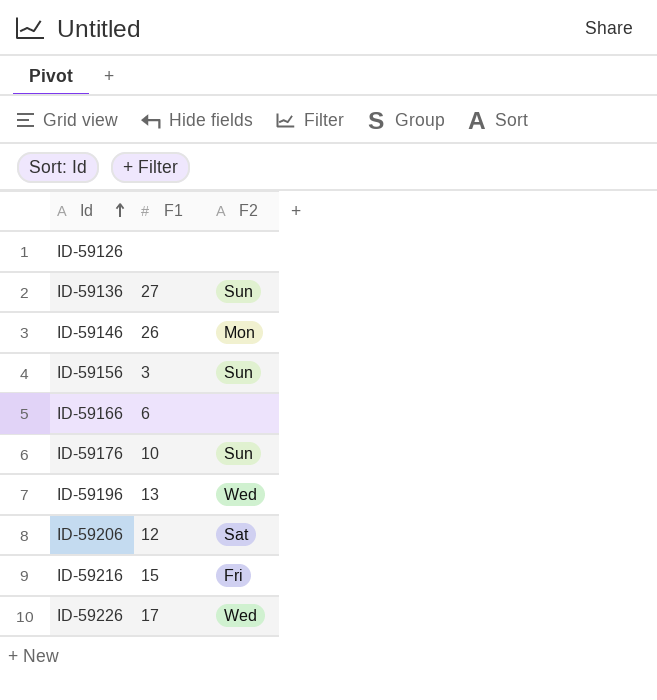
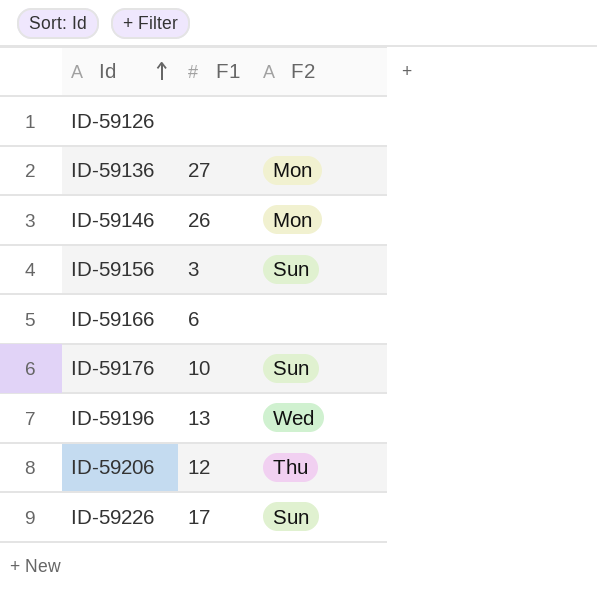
row ID-59216: 15 | Fri -> none
ID-59136 | F2: Sun -> Mon
ID-59206 | F2: Sat -> Thu
ID-59226 | F2: Wed -> Sun

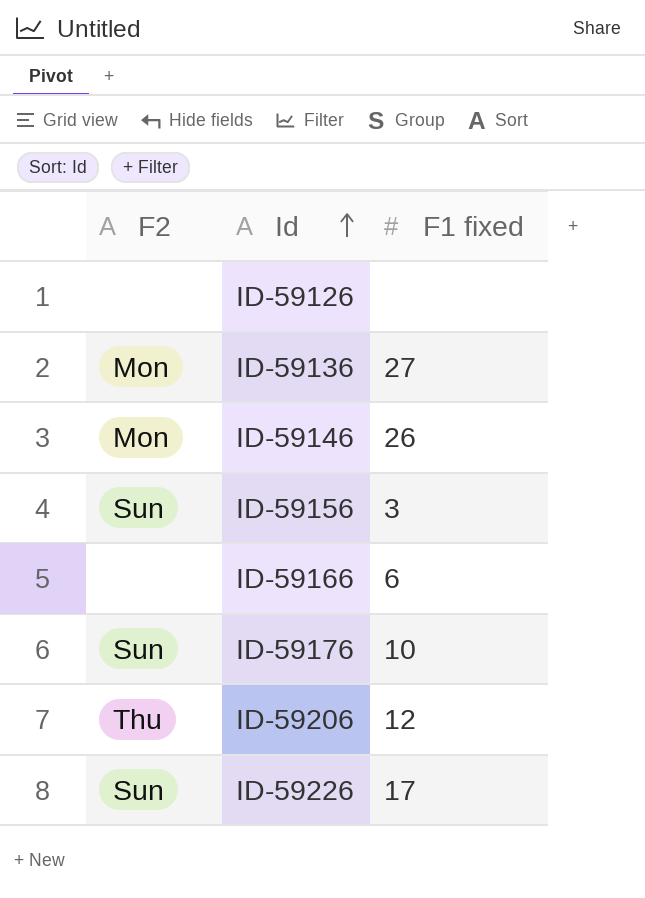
column F2 | position: 3 -> 1
column name: F1 -> F1 fixed
row ID-59196: 13 | Wed -> none

